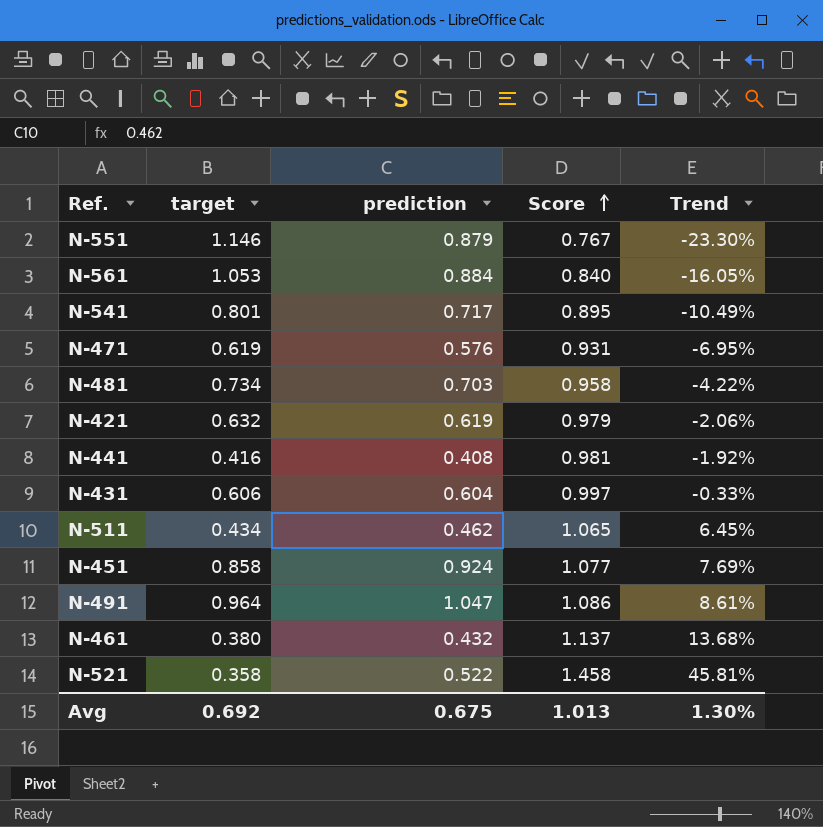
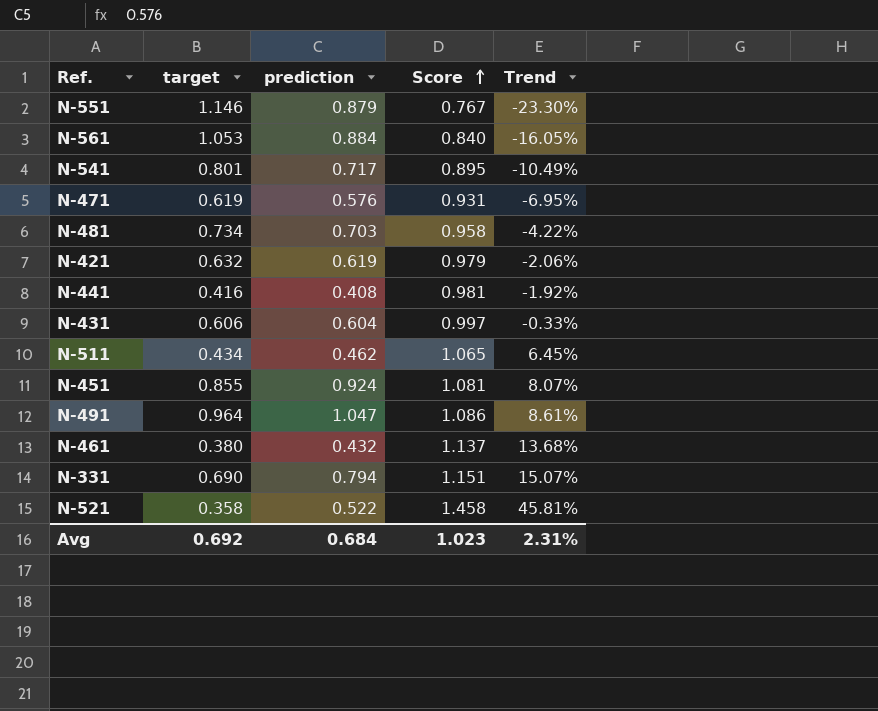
N-451 | target: 0.858 -> 0.855
N-451 | Score: 1.077 -> 1.081
N-451 | Trend: 7.69% -> 8.07%
row N-331: none -> 0.690 | 0.794 | 1.151 | 15.07%
Avg | prediction: 0.675 -> 0.684
Avg | Score: 1.013 -> 1.023
Avg | Trend: 1.30% -> 2.31%

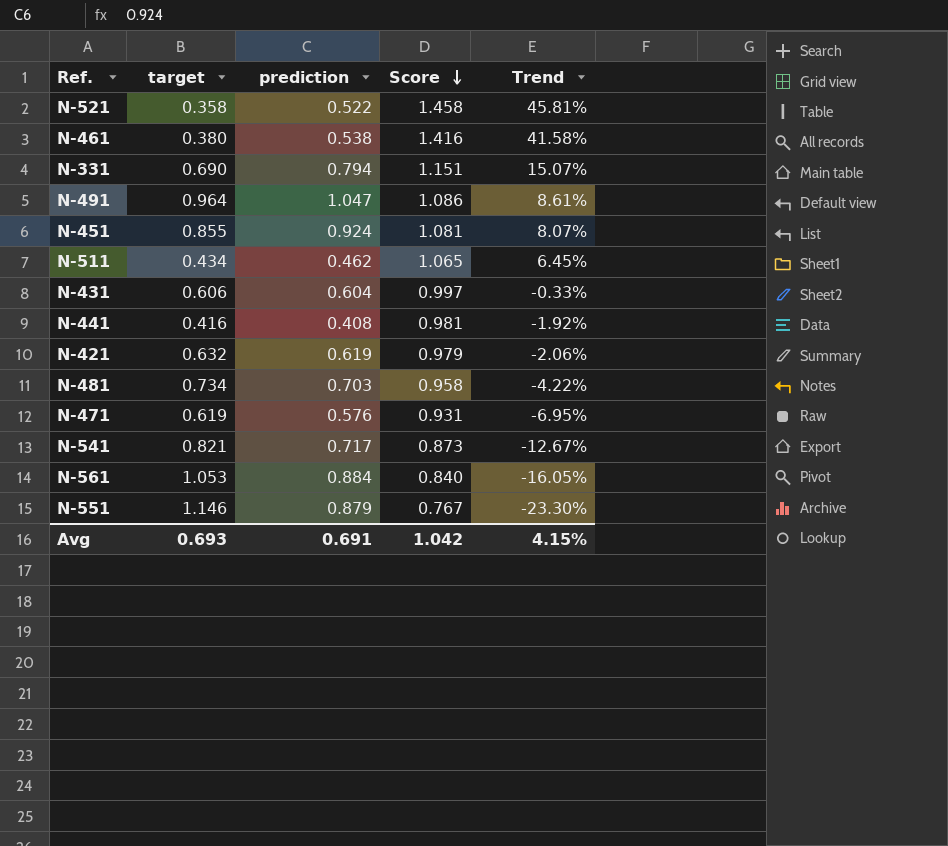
row order: Score ascending -> Score descending
N-461 | prediction: 0.432 -> 0.538
N-461 | Score: 1.137 -> 1.416
N-461 | Trend: 13.68% -> 41.58%
N-541 | target: 0.801 -> 0.821
N-541 | Score: 0.895 -> 0.873
N-541 | Trend: -10.49% -> -12.67%
Avg | target: 0.692 -> 0.693
Avg | prediction: 0.684 -> 0.691
Avg | Score: 1.023 -> 1.042
Avg | Trend: 2.31% -> 4.15%

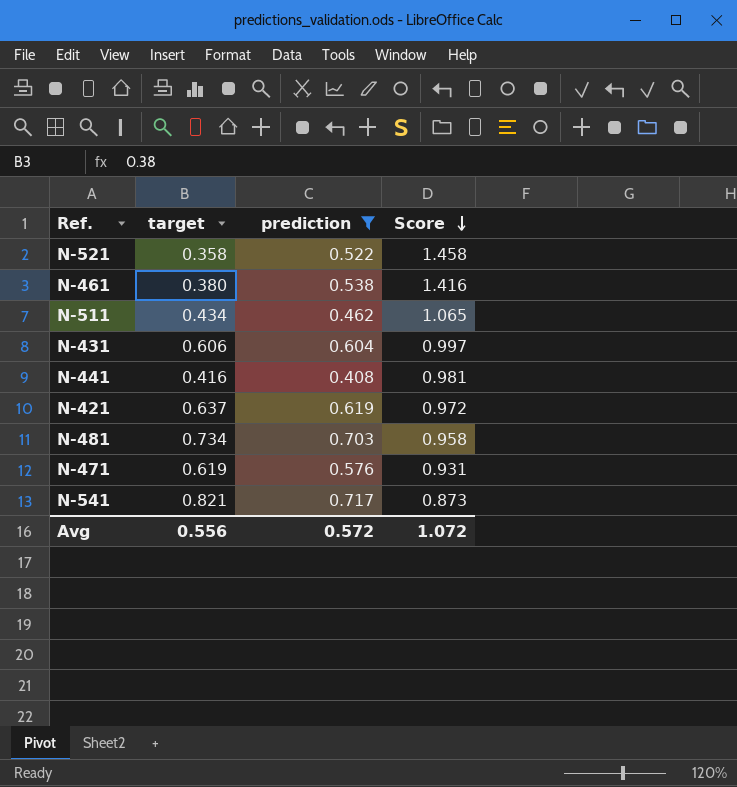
filter: none -> prediction <= 0.717
column Trend | formula: ([prediction] - [target]) / [target] -> none
N-421 | target: 0.632 -> 0.637
N-421 | Score: 0.979 -> 0.972
Avg | target: 0.693 -> 0.556
Avg | prediction: 0.691 -> 0.572
Avg | Score: 1.042 -> 1.072

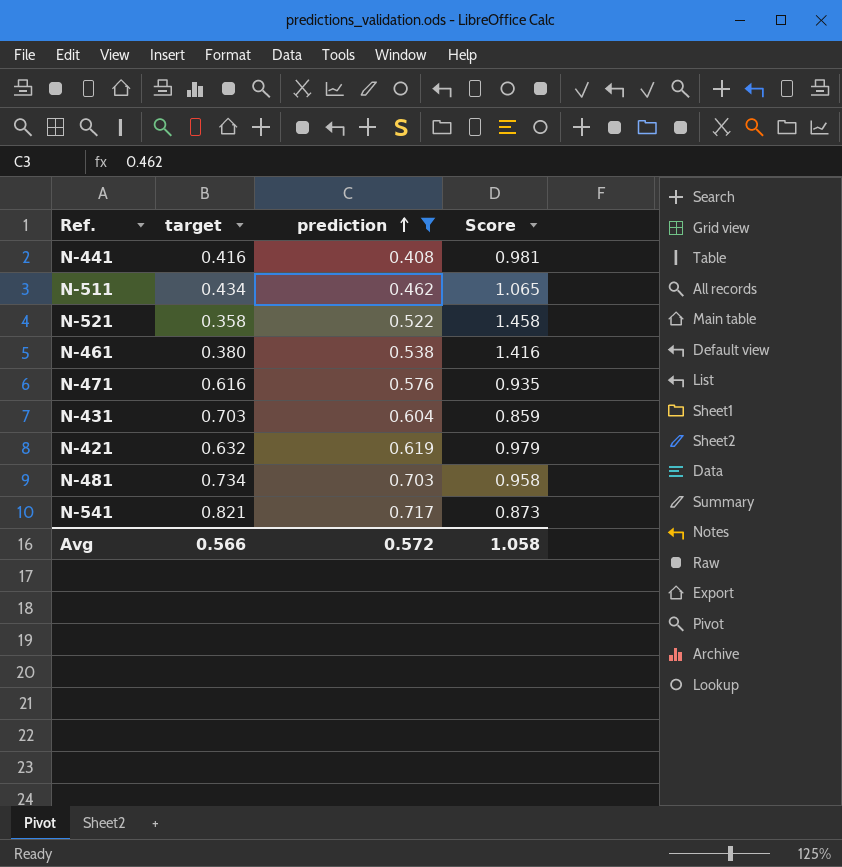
row order: Score descending -> prediction ascending
N-471 | target: 0.619 -> 0.616
N-471 | Score: 0.931 -> 0.935
N-431 | target: 0.606 -> 0.703
N-431 | Score: 0.997 -> 0.859
N-421 | target: 0.637 -> 0.632
N-421 | Score: 0.972 -> 0.979
Avg | target: 0.556 -> 0.566
Avg | Score: 1.072 -> 1.058

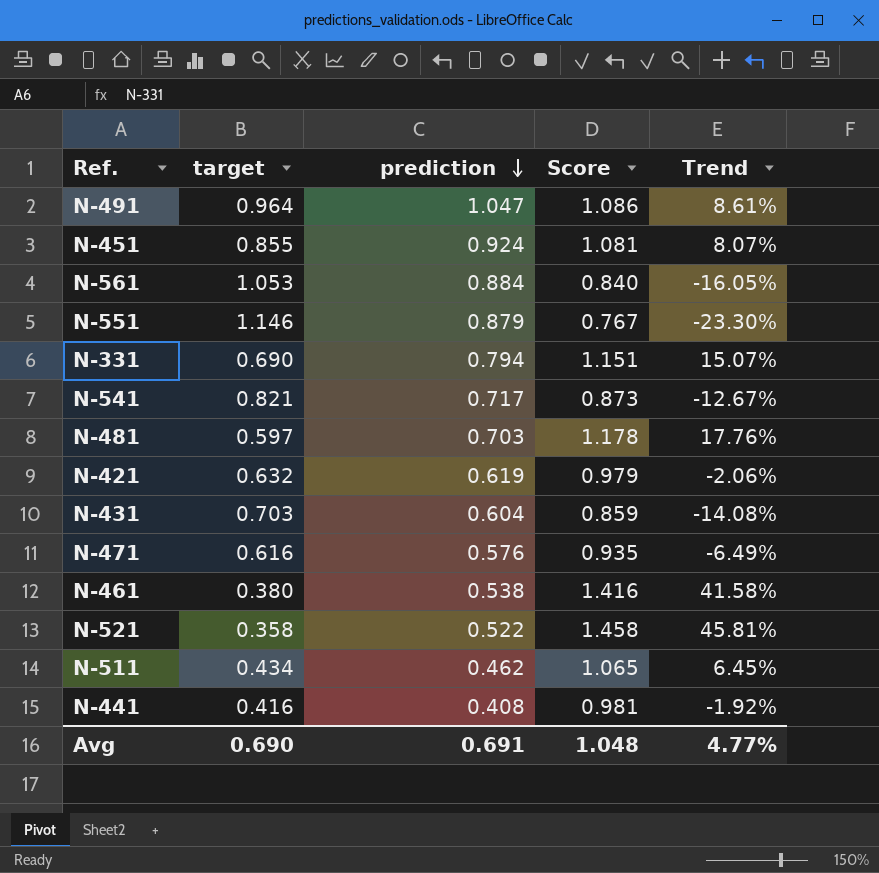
filter: prediction <= 0.717 -> none
row order: prediction ascending -> prediction descending
column Trend | formula: none -> ([prediction] - [target]) / [target]
N-481 | target: 0.734 -> 0.597
N-481 | Score: 0.958 -> 1.178
Avg | target: 0.566 -> 0.690
Avg | prediction: 0.572 -> 0.691
Avg | Score: 1.058 -> 1.048

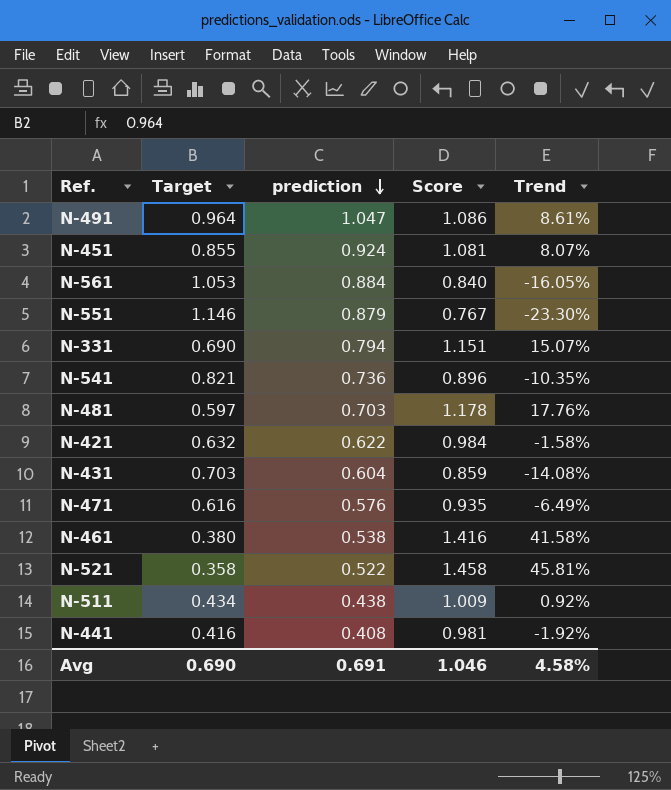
column name: target -> Target
N-541 | prediction: 0.717 -> 0.736
N-541 | Score: 0.873 -> 0.896
N-541 | Trend: -12.67% -> -10.35%
N-421 | prediction: 0.619 -> 0.622
N-421 | Score: 0.979 -> 0.984
N-421 | Trend: -2.06% -> -1.58%
N-511 | prediction: 0.462 -> 0.438
N-511 | Score: 1.065 -> 1.009
N-511 | Trend: 6.45% -> 0.92%
Avg | Score: 1.048 -> 1.046
Avg | Trend: 4.77% -> 4.58%

